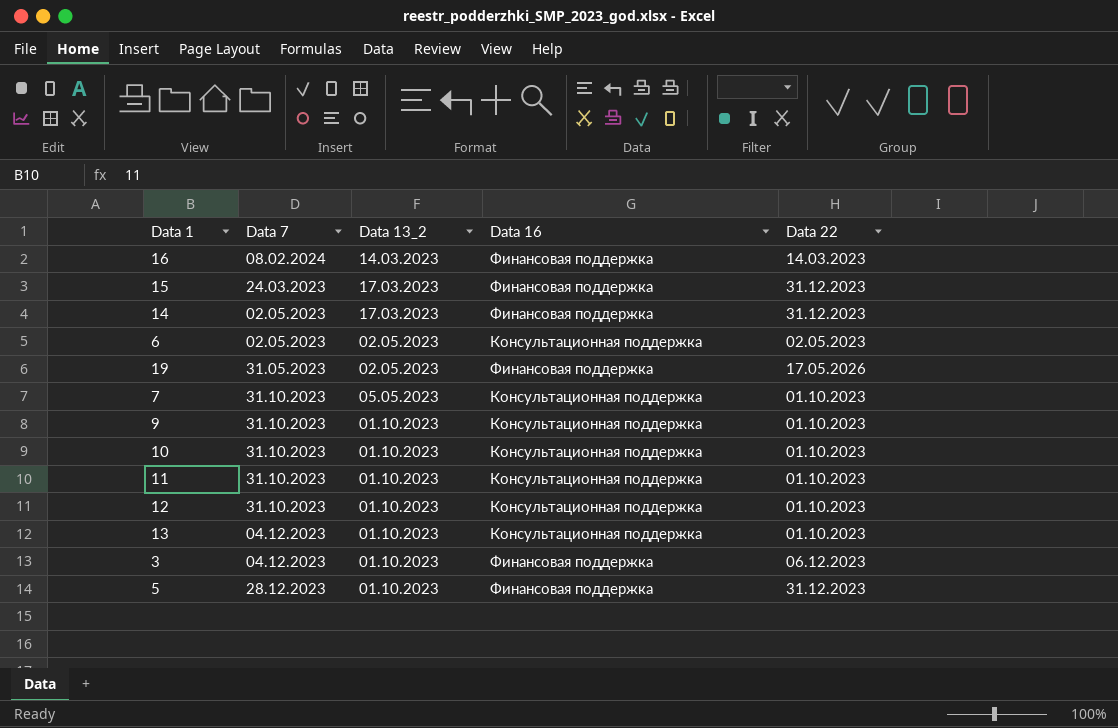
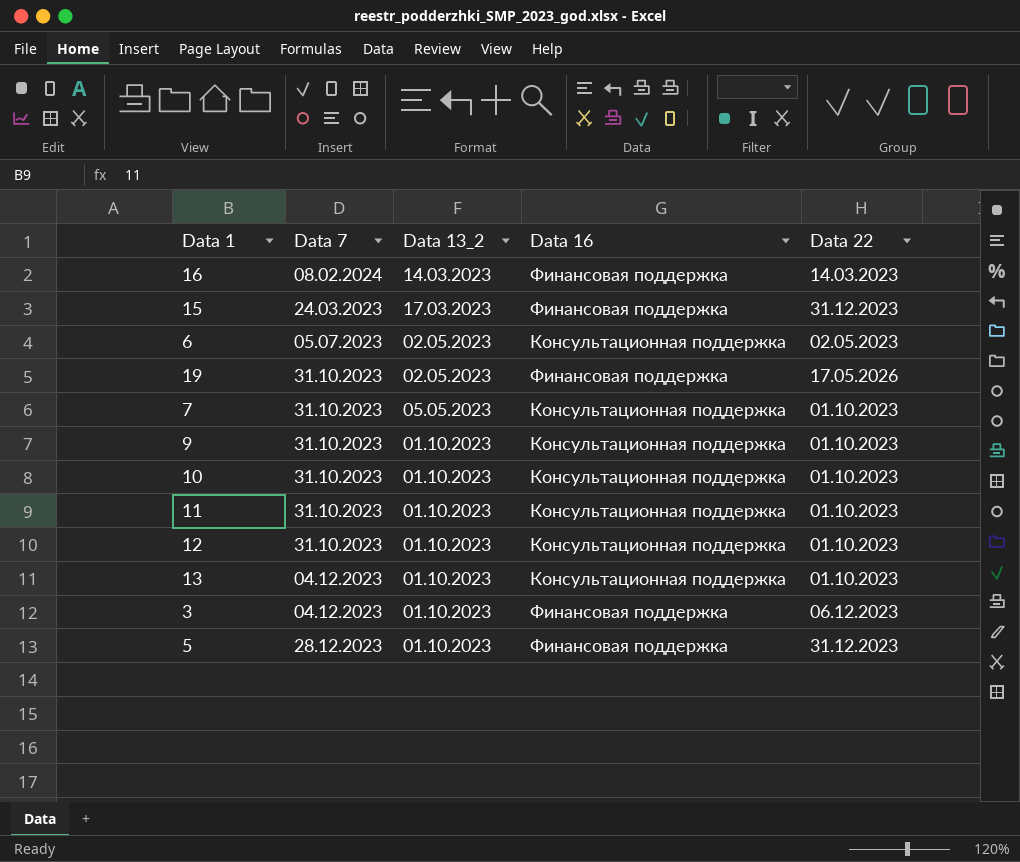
row 14: 02.05.2023 | 17.03.2023 | Финансовая поддержка | 31.12.2023 -> none
6 | Data 7: 02.05.2023 -> 05.07.2023
19 | Data 7: 31.05.2023 -> 31.10.2023

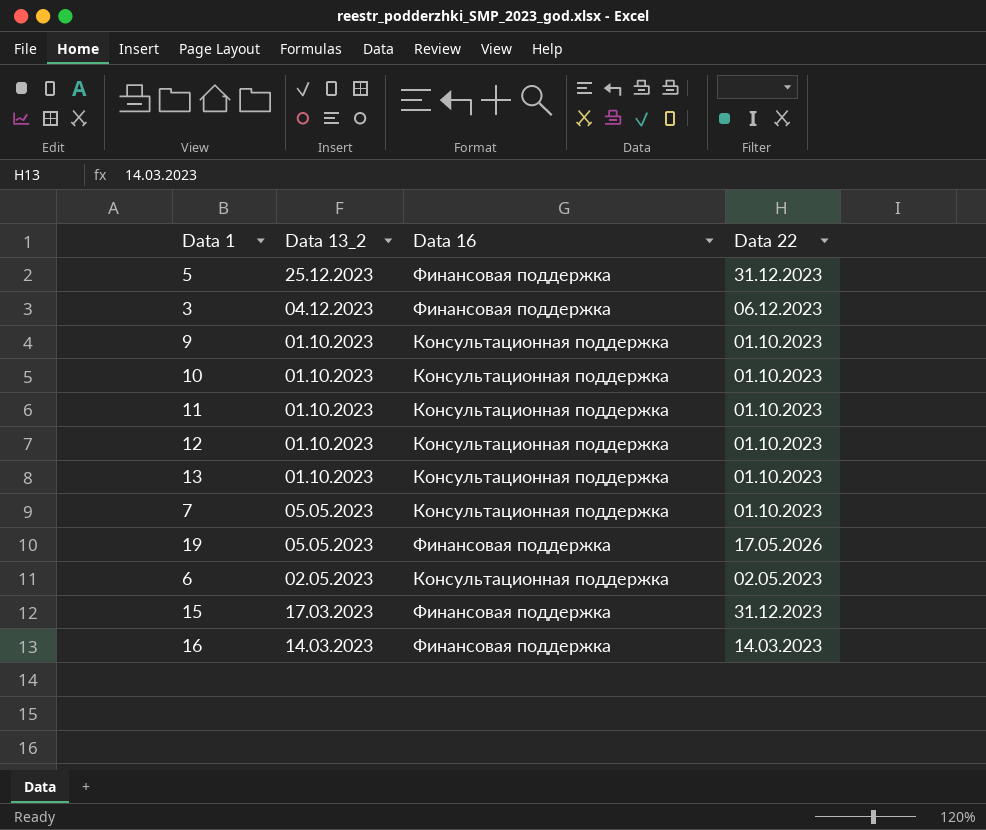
row order: Data 13_2 ascending -> Data 13_2 descending
column Data 7 | position: 2 -> none
5 | Data 13_2: 01.10.2023 -> 25.12.2023
3 | Data 13_2: 01.10.2023 -> 04.12.2023
19 | Data 13_2: 02.05.2023 -> 05.05.2023

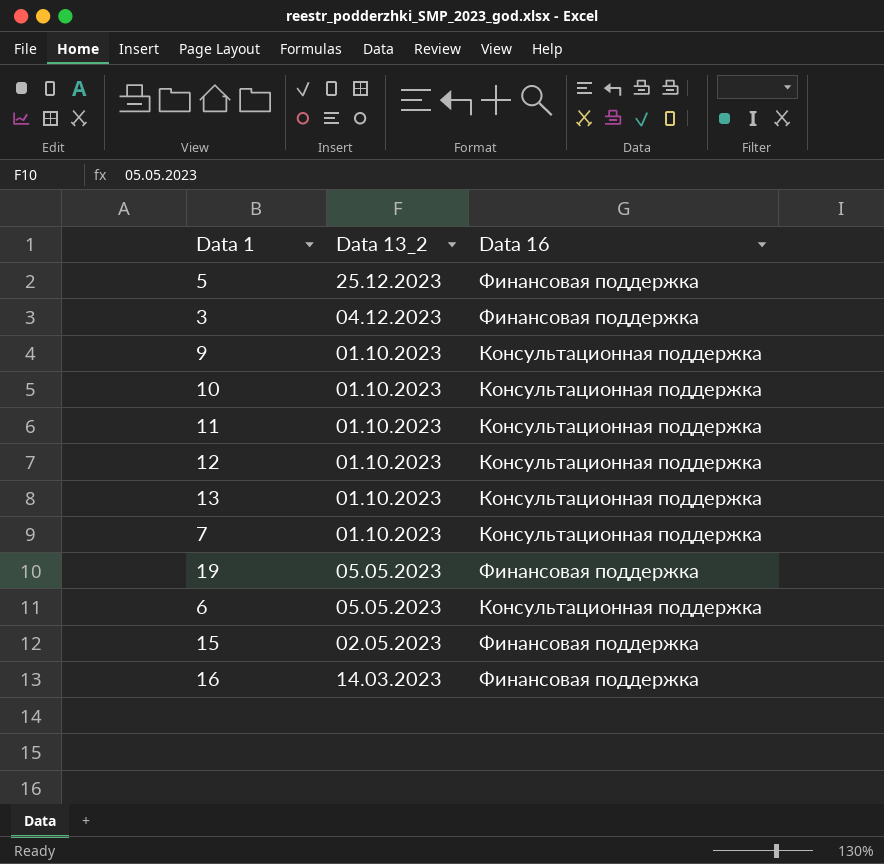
column Data 22 | position: 4 -> none
7 | Data 13_2: 05.05.2023 -> 01.10.2023
6 | Data 13_2: 02.05.2023 -> 05.05.2023
15 | Data 13_2: 17.03.2023 -> 02.05.2023

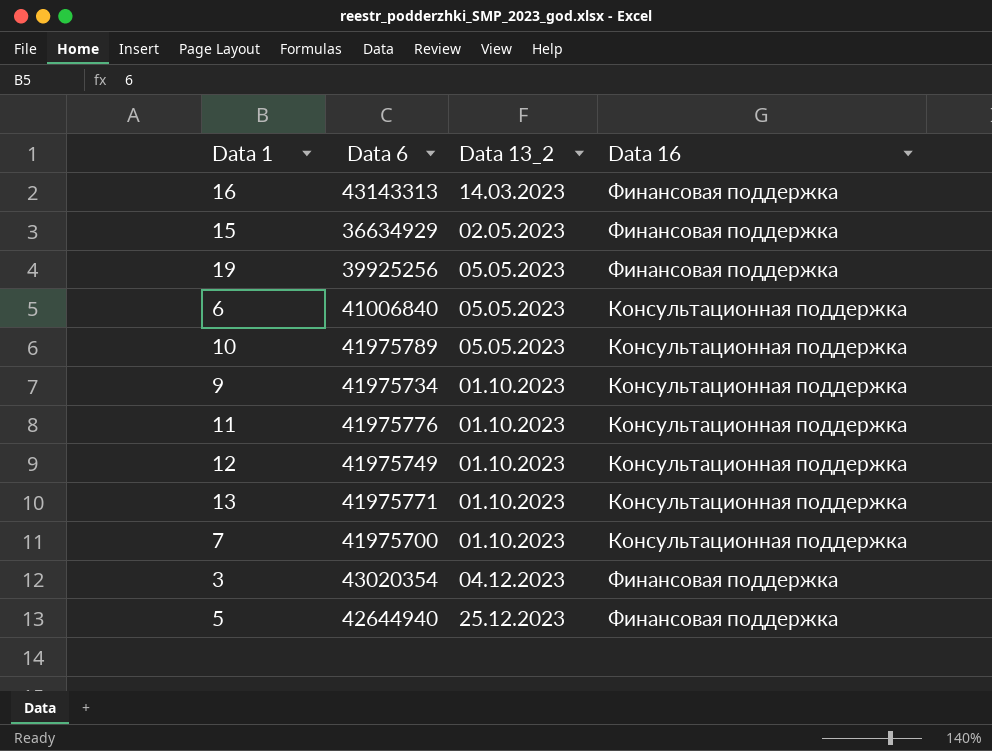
row order: Data 13_2 descending -> Data 13_2 ascending
column Data 6 | position: none -> 2
10 | Data 13_2: 01.10.2023 -> 05.05.2023

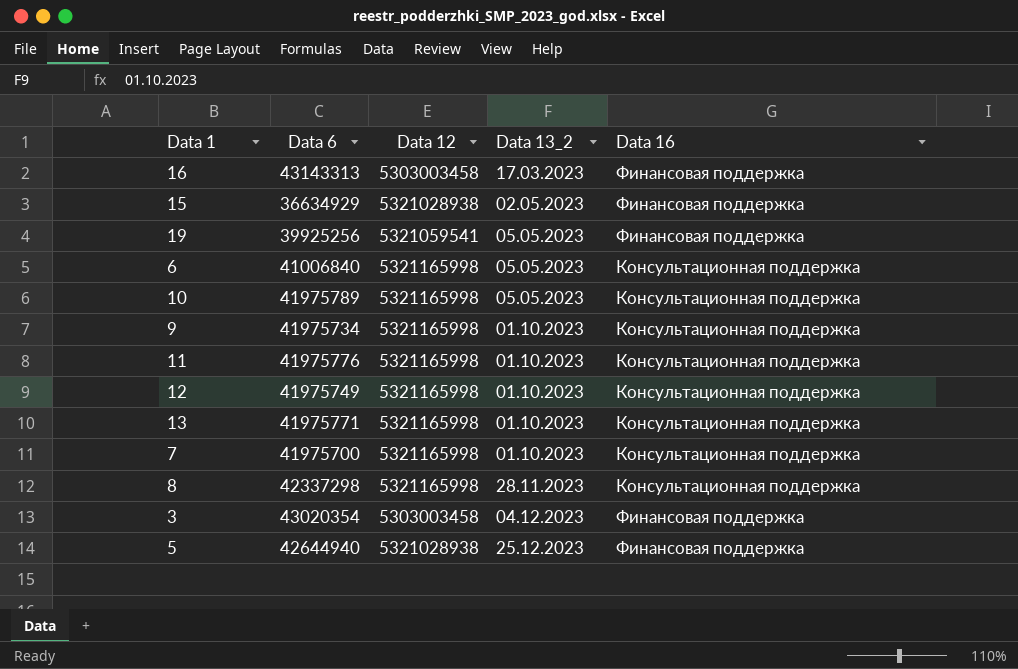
column Data 12 | position: none -> 3
16 | Data 13_2: 14.03.2023 -> 17.03.2023
row 8: none -> 42337298 | 5321165998 | 28.11.2023 | Консультационная поддержка

